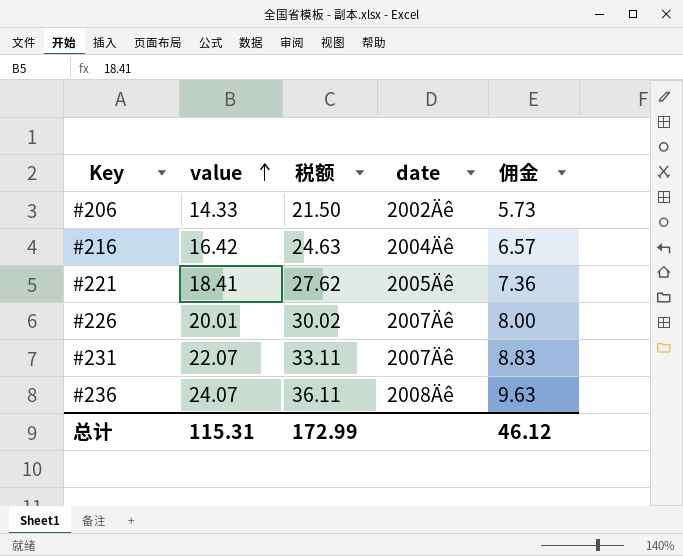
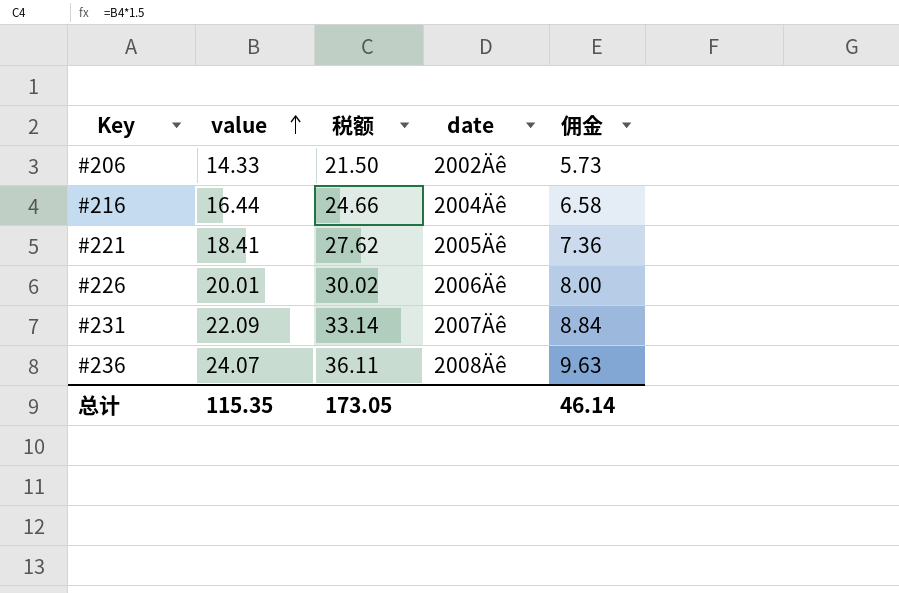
#216 | value: 16.42 -> 16.44
#216 | 税额: 24.63 -> 24.66
#216 | 佣金: 6.57 -> 6.58
#226 | date: 2007Äê -> 2006Äê
#231 | value: 22.07 -> 22.09
#231 | 税额: 33.11 -> 33.14
#231 | 佣金: 8.83 -> 8.84
总计 | value: 115.31 -> 115.35
总计 | 税额: 172.99 -> 173.05
总计 | 佣金: 46.12 -> 46.14

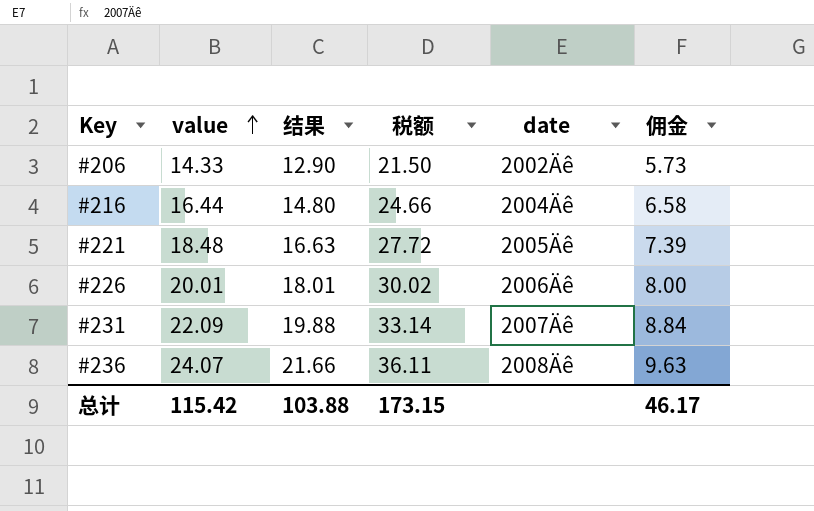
column 结果 | formula: none -> [value] * 0.9
#221 | value: 18.41 -> 18.48
#221 | 税额: 27.62 -> 27.72
#221 | 佣金: 7.36 -> 7.39
总计 | value: 115.35 -> 115.42
总计 | 税额: 173.05 -> 173.15
总计 | 佣金: 46.14 -> 46.17

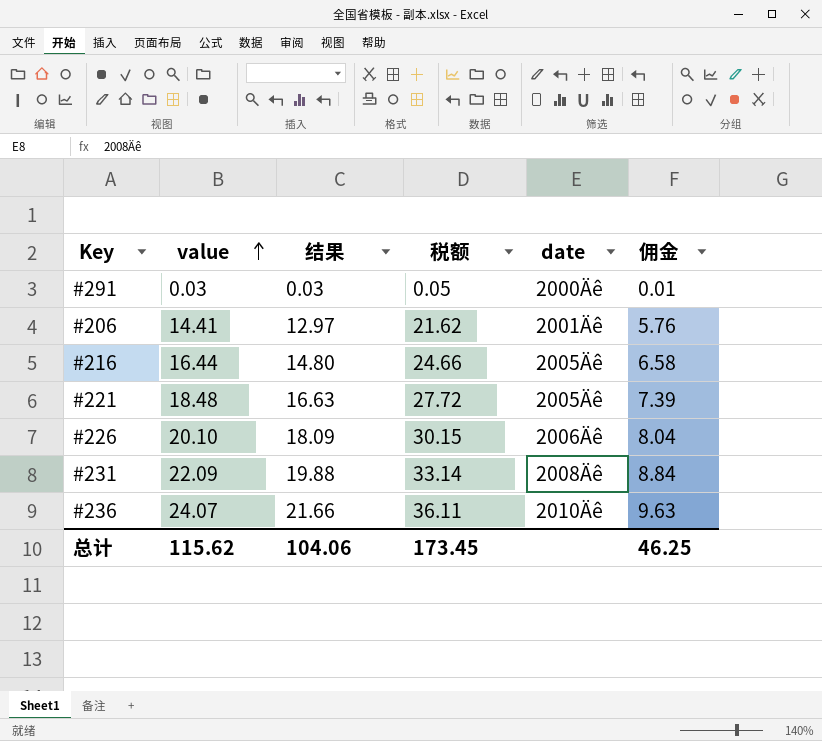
row #291: none -> 0.03 | 0.03 | 0.05 | 2000Äê | 0.01
#206 | value: 14.33 -> 14.41
#206 | 结果: 12.90 -> 12.97
#206 | 税额: 21.50 -> 21.62
#206 | date: 2002Äê -> 2001Äê
#206 | 佣金: 5.73 -> 5.76
#216 | date: 2004Äê -> 2005Äê
#226 | value: 20.01 -> 20.10
#226 | 结果: 18.01 -> 18.09
#226 | 税额: 30.02 -> 30.15
#226 | 佣金: 8.00 -> 8.04
#231 | date: 2007Äê -> 2008Äê
#236 | date: 2008Äê -> 2010Äê
总计 | value: 115.42 -> 115.62
总计 | 结果: 103.88 -> 104.06
总计 | 税额: 173.15 -> 173.45
总计 | 佣金: 46.17 -> 46.25

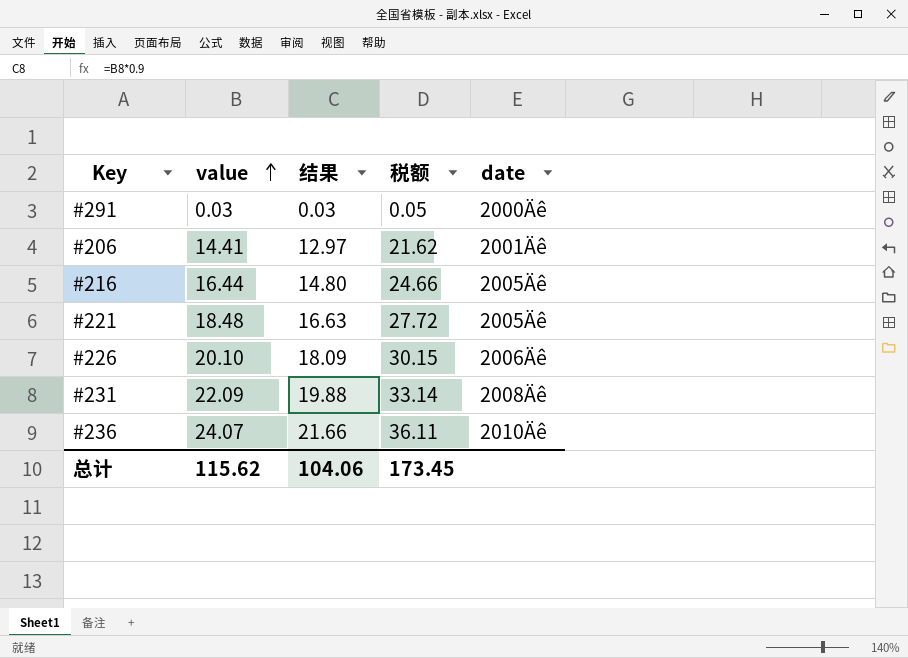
column 佣金 | formula: [value] * 0.4 -> none

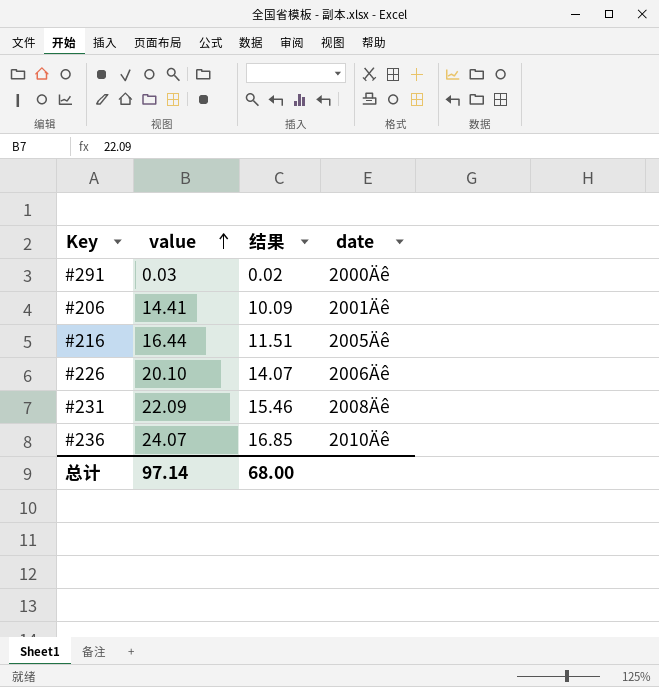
column 税额 | formula: [value] * 1.5 -> none
column 结果 | formula: [value] * 0.9 -> [value] * 0.7
row #221: 18.48 | 16.63 | 27.72 | 2005Äê -> none
总计 | value: 115.62 -> 97.14
总计 | 结果: 104.06 -> 68.00

